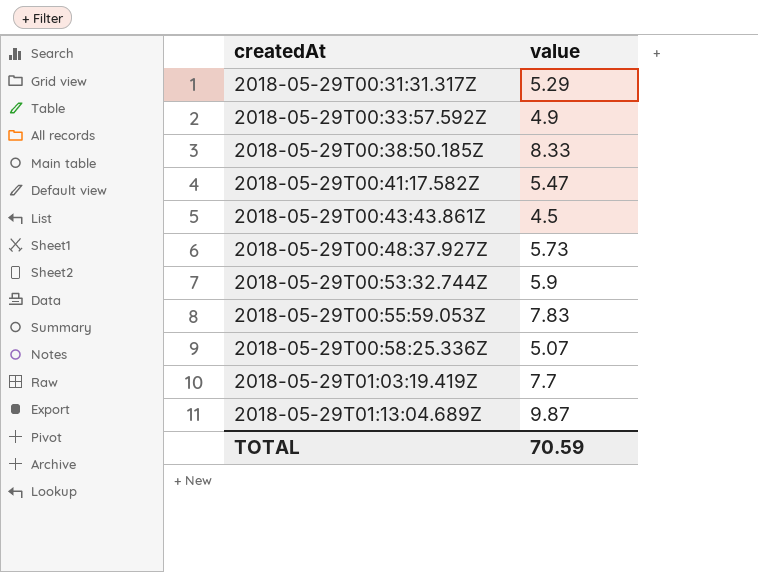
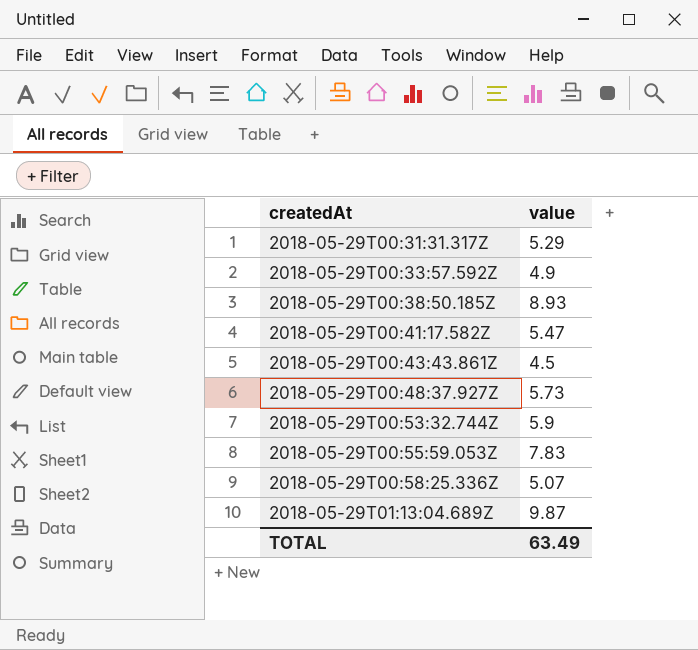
row 2018-05-29T01:03:19.419Z: 7.7 -> none
2018-05-29T00:38:50.185Z | value: 8.33 -> 8.93
TOTAL | value: 70.59 -> 63.49

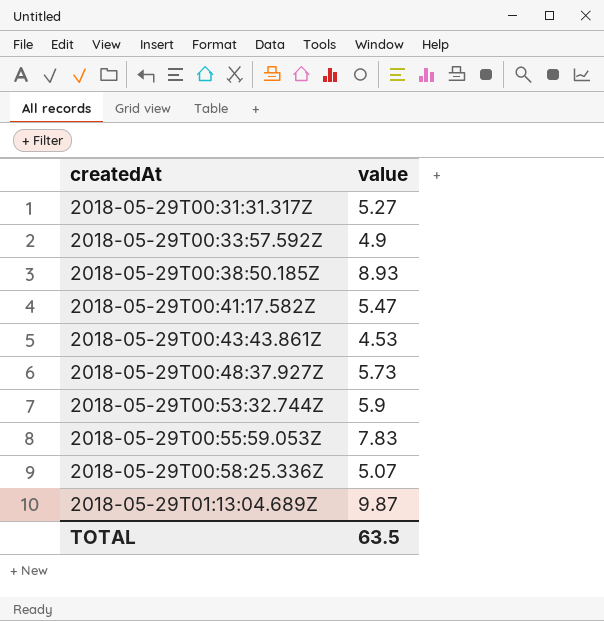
2018-05-29T00:31:31.317Z | value: 5.29 -> 5.27
2018-05-29T00:43:43.861Z | value: 4.5 -> 4.53
TOTAL | value: 63.49 -> 63.5

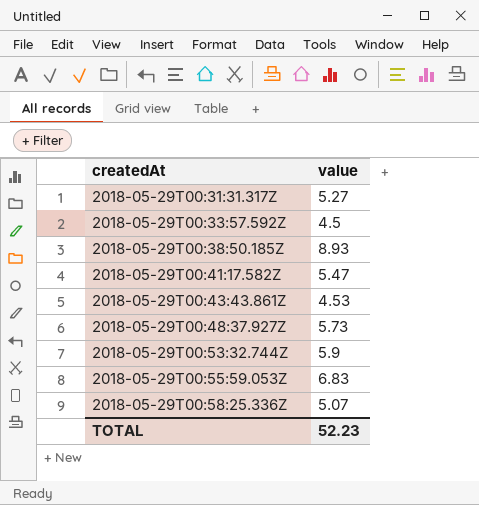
row 2018-05-29T01:13:04.689Z: 9.87 -> none
2018-05-29T00:33:57.592Z | value: 4.9 -> 4.5
2018-05-29T00:55:59.053Z | value: 7.83 -> 6.83
TOTAL | value: 63.5 -> 52.23

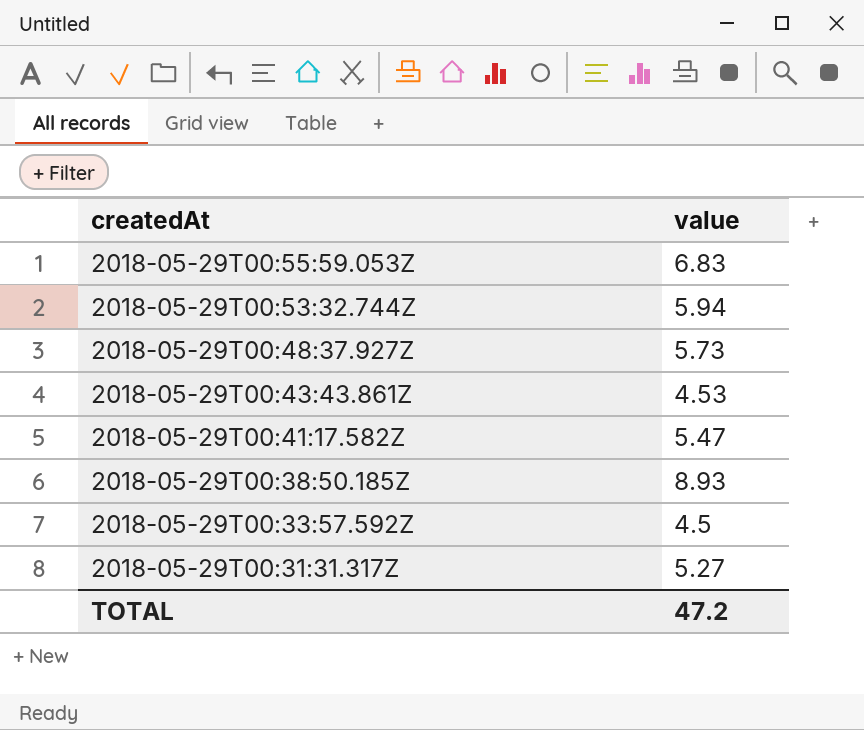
row order: createdAt ascending -> createdAt descending
row 2018-05-29T00:58:25.336Z: 5.07 -> none
2018-05-29T00:53:32.744Z | value: 5.9 -> 5.94
TOTAL | value: 52.23 -> 47.2

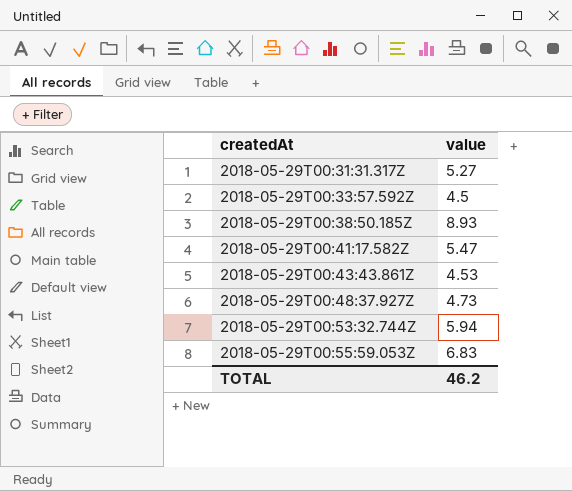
row order: createdAt descending -> createdAt ascending
2018-05-29T00:48:37.927Z | value: 5.73 -> 4.73
TOTAL | value: 47.2 -> 46.2

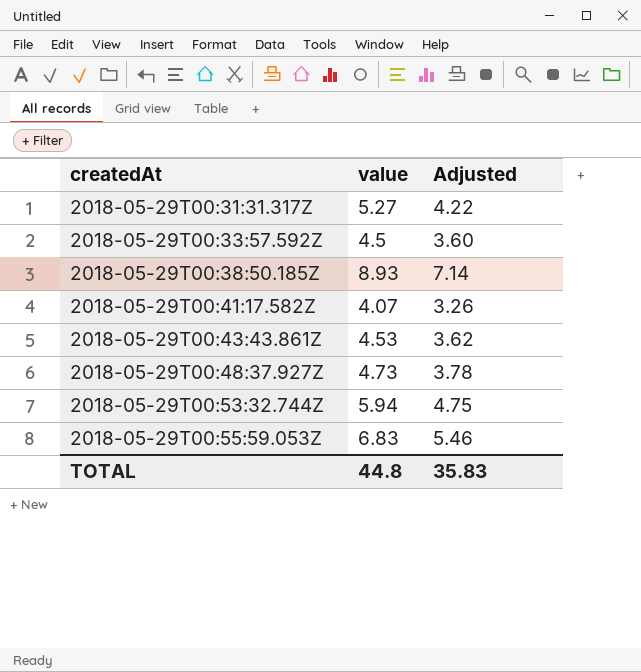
column Adjusted | formula: none -> [value] * 0.8
2018-05-29T00:41:17.582Z | value: 5.47 -> 4.07
TOTAL | value: 46.2 -> 44.8

